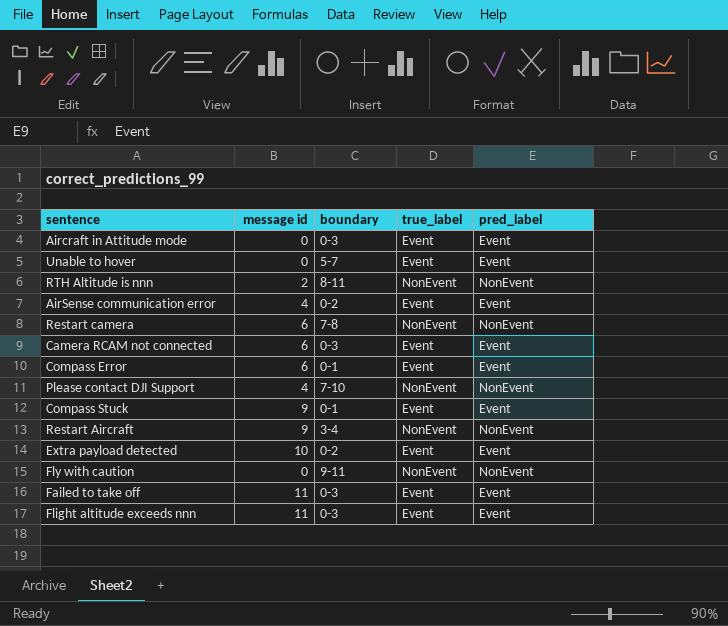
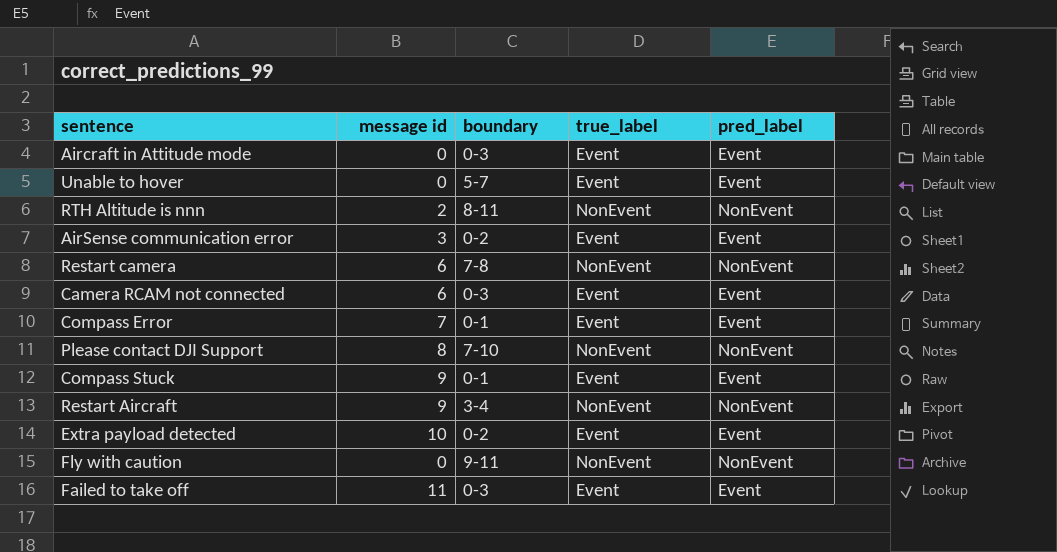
row Flight altitude exceeds nnn: 11 | 0-3 | Event | Event -> none
AirSense communication error | message id: 4 -> 3
Compass Error | message id: 6 -> 7
Please contact DJI Support | message id: 4 -> 8

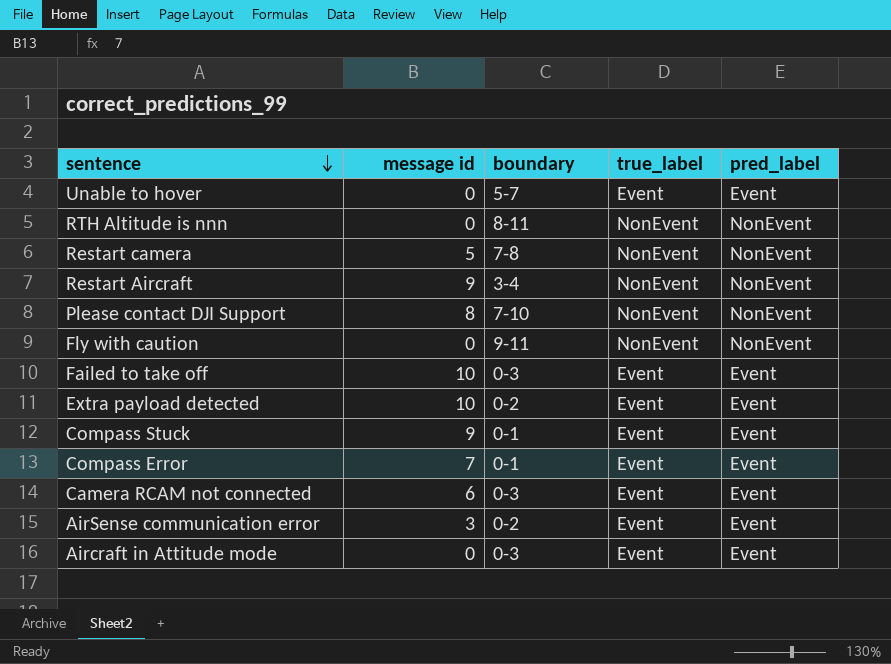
row order: none -> sentence descending
RTH Altitude is nnn | message id: 2 -> 0
Restart camera | message id: 6 -> 5
Failed to take off | message id: 11 -> 10

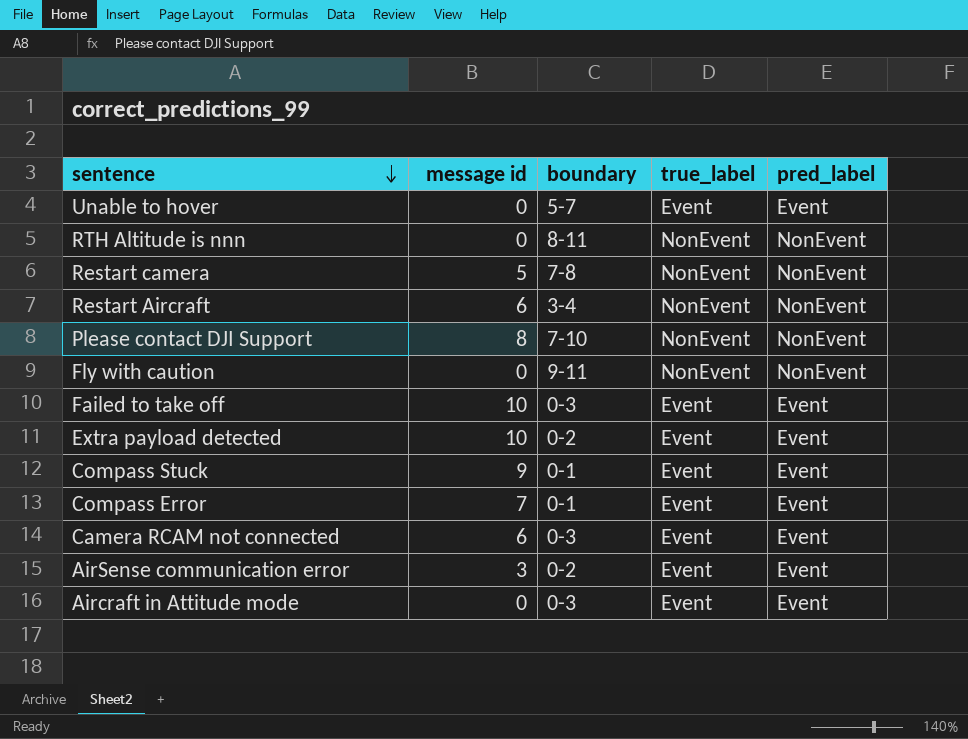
Restart Aircraft | message id: 9 -> 6

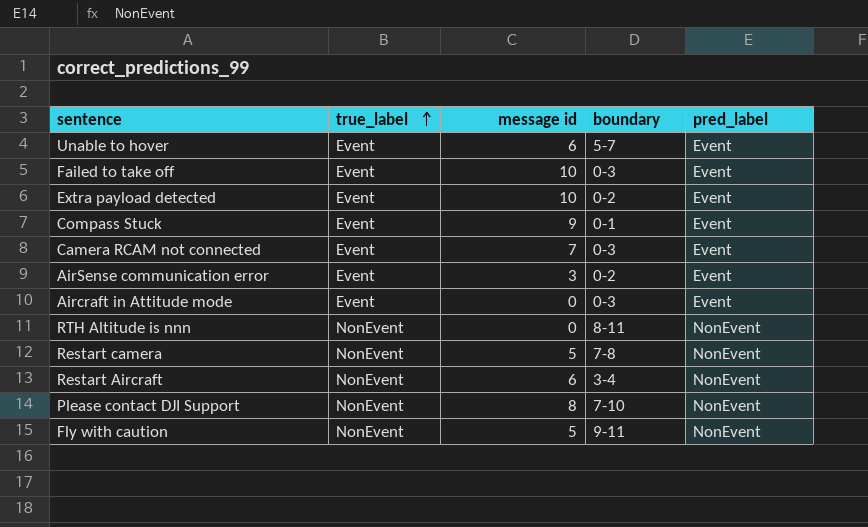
row order: sentence descending -> true_label ascending
column true_label | position: 4 -> 2
row Compass Error: 7 | 0-1 | Event | Event -> none
Unable to hover | message id: 0 -> 6
Camera RCAM not connected | message id: 6 -> 7
Fly with caution | message id: 0 -> 5

